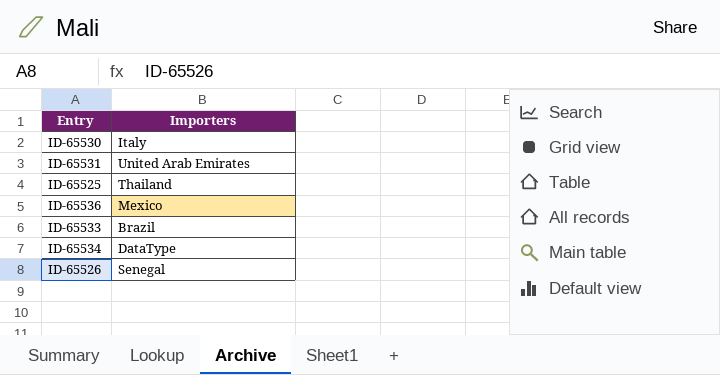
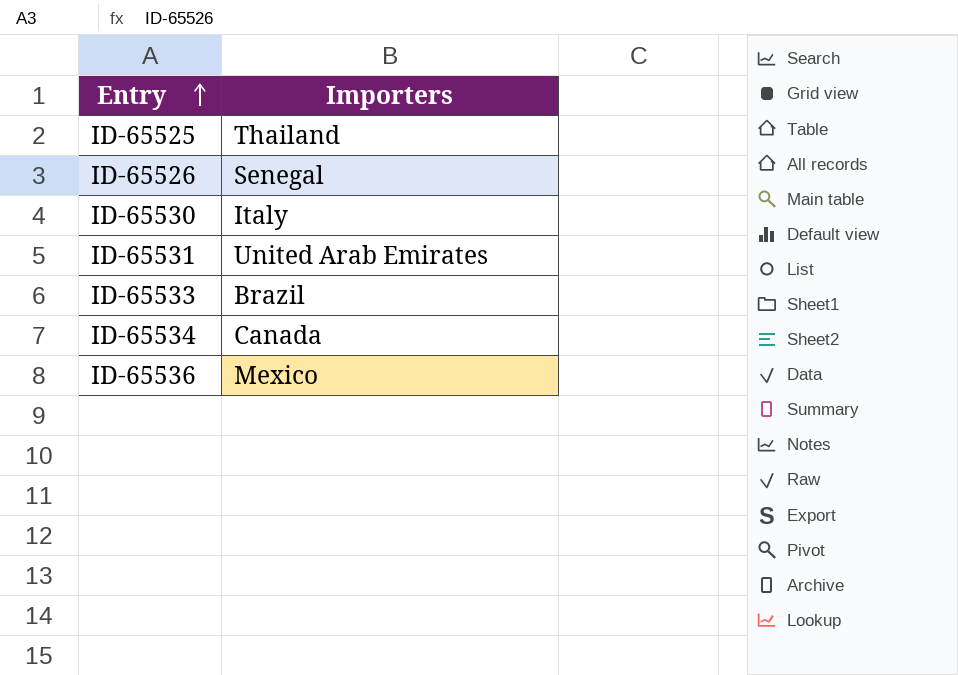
row order: none -> Entry ascending
ID-65534 | Importers: DataType -> Canada

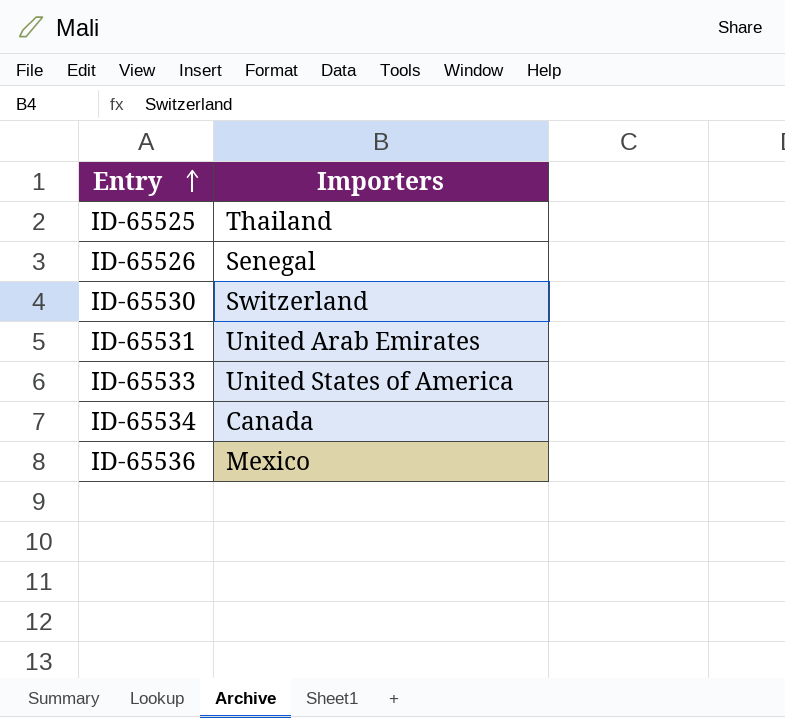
ID-65530 | Importers: Italy -> Switzerland
ID-65533 | Importers: Brazil -> United States of America

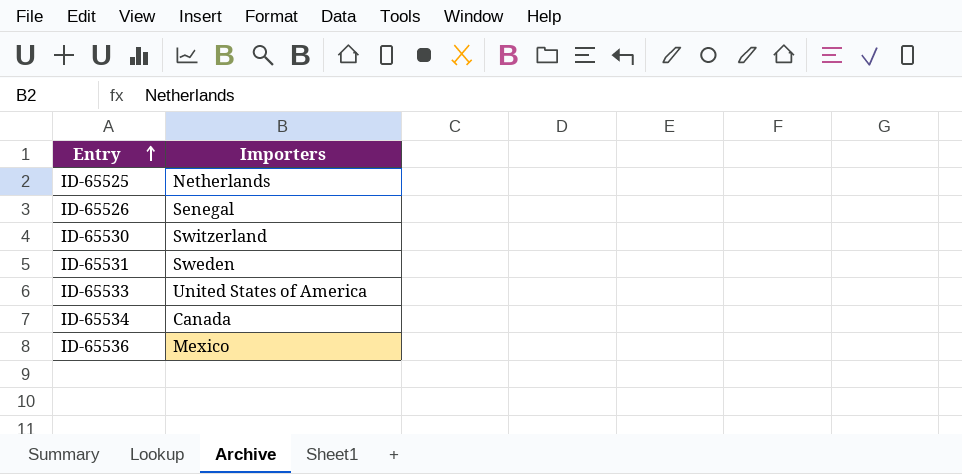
ID-65525 | Importers: Thailand -> Netherlands
ID-65531 | Importers: United Arab Emirates -> Sweden

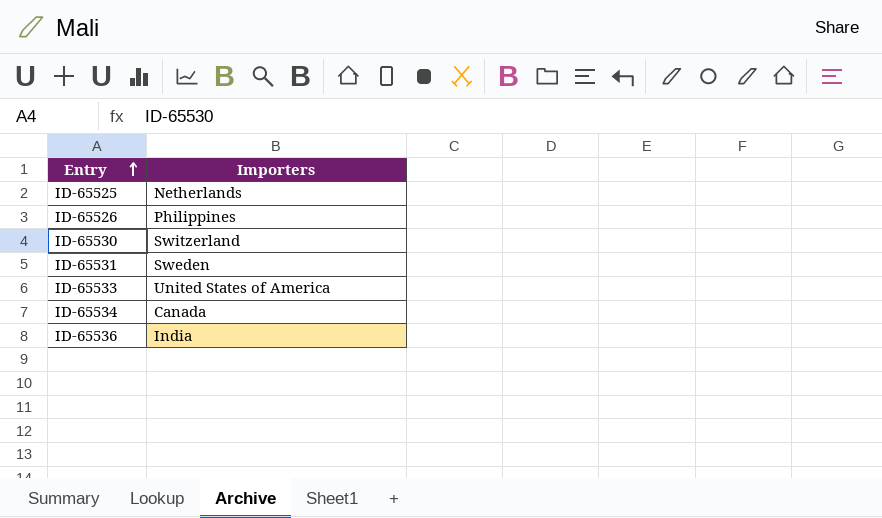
ID-65526 | Importers: Senegal -> Philippines
ID-65536 | Importers: Mexico -> India

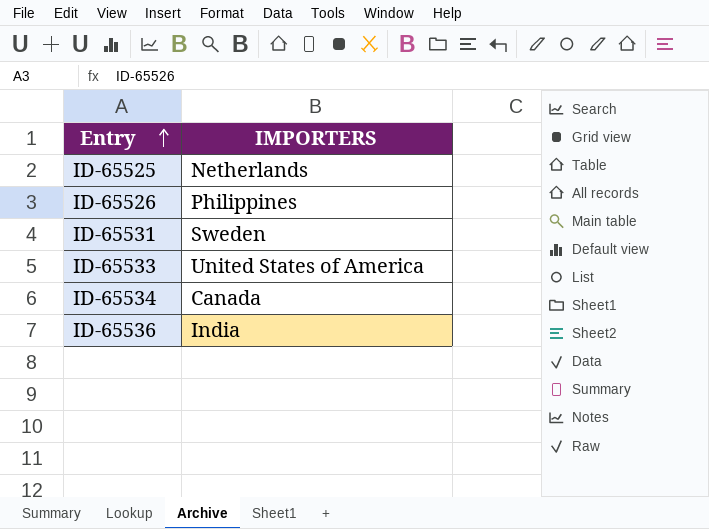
column name: Importers -> IMPORTERS
row ID-65530: Switzerland -> none

